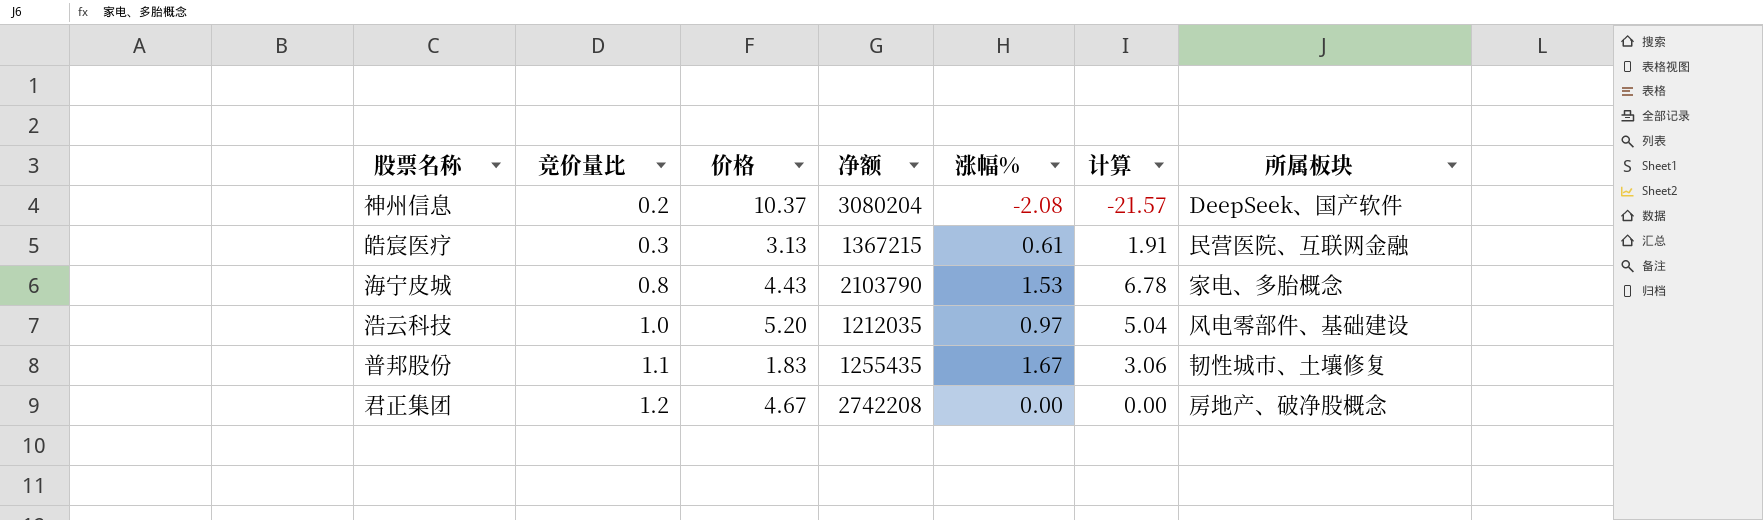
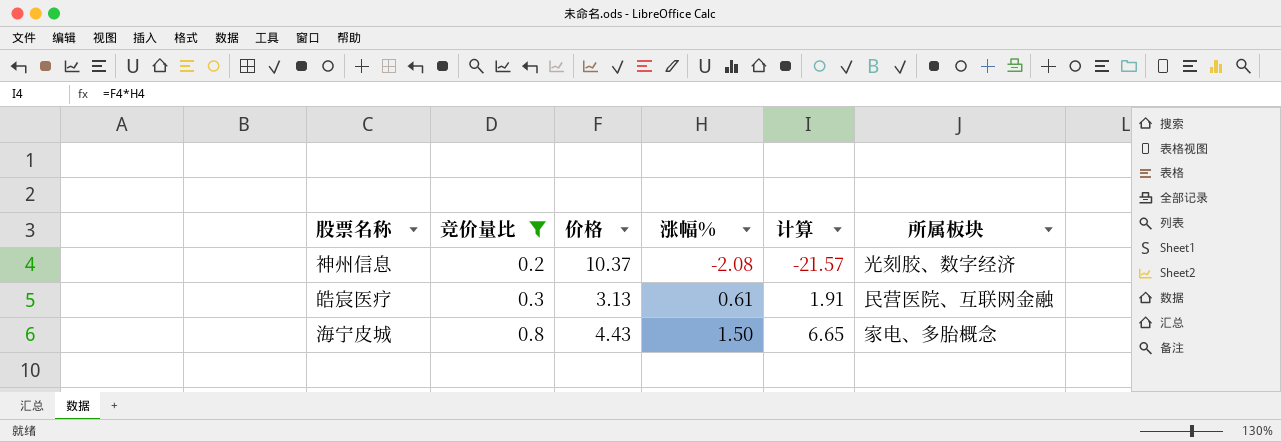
filter: none -> 竞价量比 <= 0.8
column 净额 | position: 4 -> none
神州信息 | 所属板块: DeepSeek、国产软件 -> 光刻胶、数字经济
海宁皮城 | 涨幅%: 1.53 -> 1.50
海宁皮城 | 计算: 6.78 -> 6.65

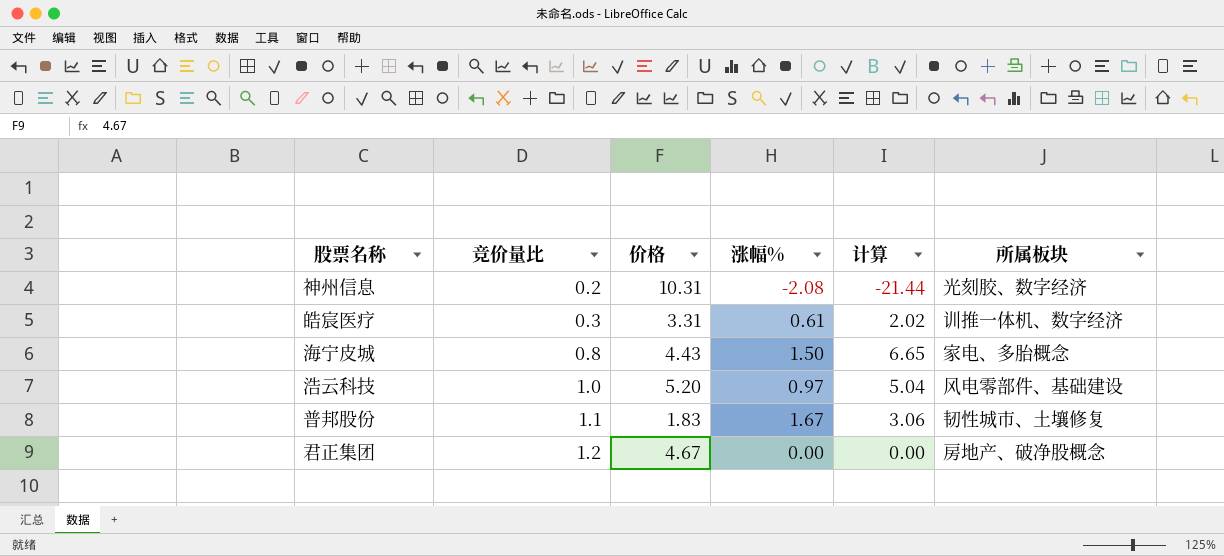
filter: 竞价量比 <= 0.8 -> none
神州信息 | 价格: 10.37 -> 10.31
神州信息 | 计算: -21.57 -> -21.44
皓宸医疗 | 价格: 3.13 -> 3.31
皓宸医疗 | 计算: 1.91 -> 2.02
皓宸医疗 | 所属板块: 民营医院、互联网金融 -> 训推一体机、数字经济

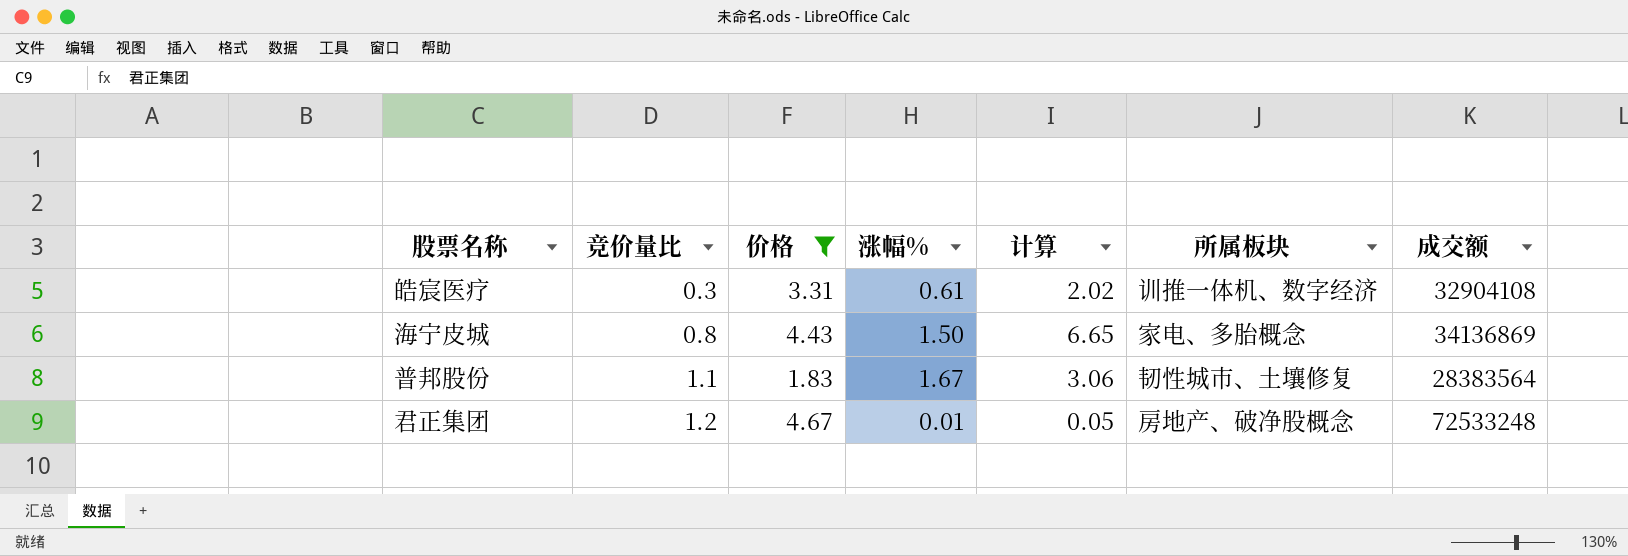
filter: none -> 价格 <= 4.67
column 成交额 | position: none -> 7
君正集团 | 涨幅%: 0.00 -> 0.01
君正集团 | 计算: 0.00 -> 0.05

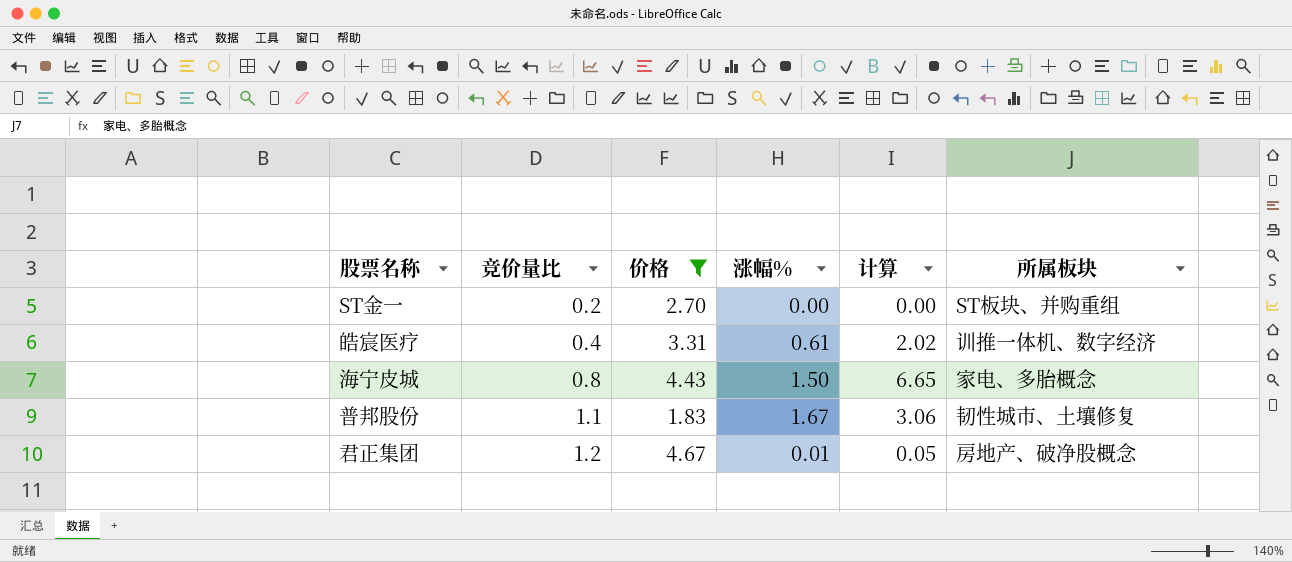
column 成交额 | position: 7 -> none
row ST金一: none -> 0.2 | 2.70 | 0.00 | 0.00 | ST板块、并购重组
皓宸医疗 | 竞价量比: 0.3 -> 0.4

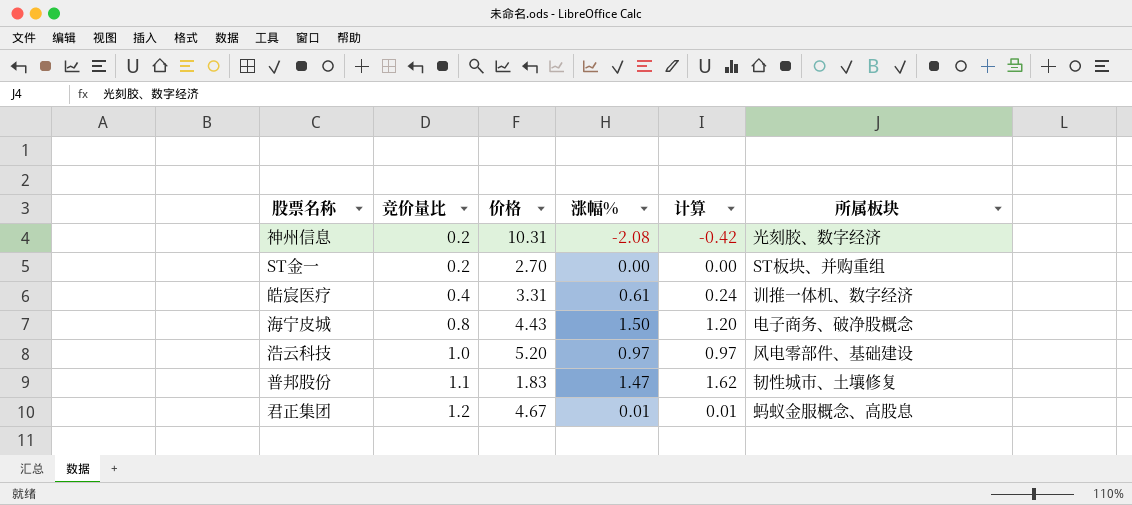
filter: 价格 <= 4.67 -> none
column 计算 | formula: [价格] * [涨幅%] -> [竞价量比] * [涨幅%]
海宁皮城 | 所属板块: 家电、多胎概念 -> 电子商务、破净股概念
普邦股份 | 涨幅%: 1.67 -> 1.47
君正集团 | 所属板块: 房地产、破净股概念 -> 蚂蚁金服概念、高股息

